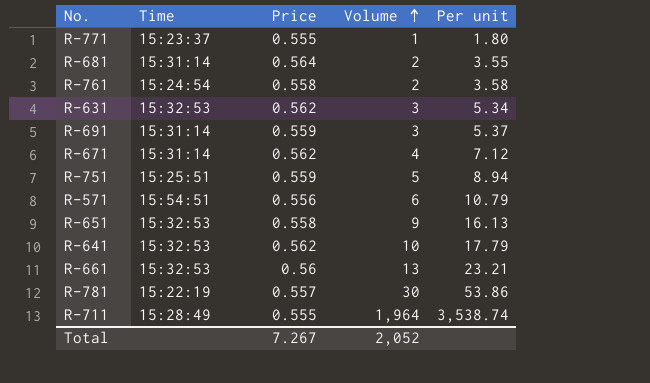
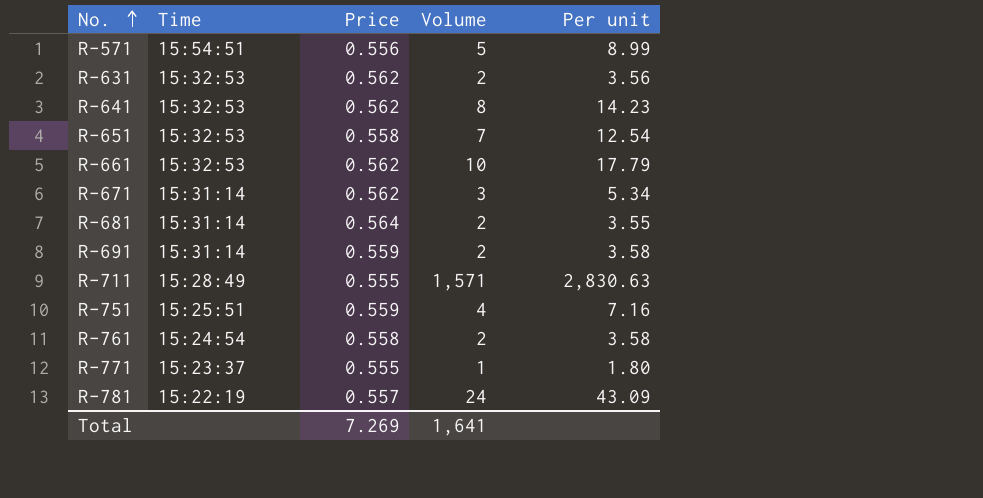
row order: Volume ascending -> No. ascending
R-571 | Volume: 6 -> 5
R-571 | Per unit: 10.79 -> 8.99
R-631 | Volume: 3 -> 2
R-631 | Per unit: 5.34 -> 3.56
R-641 | Volume: 10 -> 8
R-641 | Per unit: 17.79 -> 14.23
R-651 | Volume: 9 -> 7
R-651 | Per unit: 16.13 -> 12.54
R-661 | Price: 0.56 -> 0.562
R-661 | Volume: 13 -> 10
R-661 | Per unit: 23.21 -> 17.79
R-671 | Volume: 4 -> 3
R-671 | Per unit: 7.12 -> 5.34
R-691 | Volume: 3 -> 2
R-691 | Per unit: 5.37 -> 3.58
R-711 | Volume: 1,964 -> 1,571
R-711 | Per unit: 3,538.74 -> 2,830.63
R-751 | Volume: 5 -> 4
R-751 | Per unit: 8.94 -> 7.16
R-781 | Volume: 30 -> 24
R-781 | Per unit: 53.86 -> 43.09
Total | Price: 7.267 -> 7.269
Total | Volume: 2,052 -> 1,641

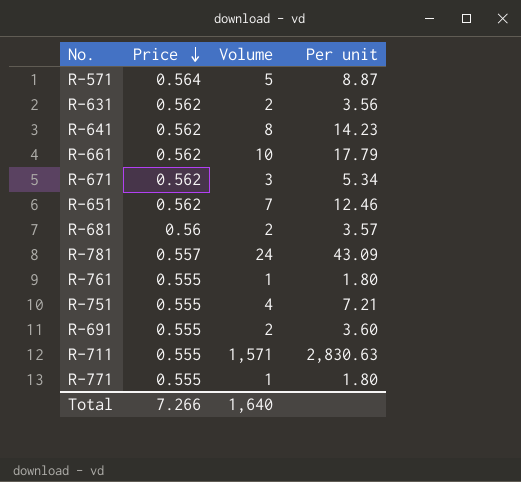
row order: No. ascending -> Price descending
column Time | position: 2 -> none
R-571 | Price: 0.556 -> 0.564
R-571 | Per unit: 8.99 -> 8.87
R-651 | Price: 0.558 -> 0.562
R-651 | Per unit: 12.54 -> 12.46
R-681 | Price: 0.564 -> 0.56
R-681 | Per unit: 3.55 -> 3.57
R-761 | Price: 0.558 -> 0.555
R-761 | Volume: 2 -> 1
R-761 | Per unit: 3.58 -> 1.80
R-751 | Price: 0.559 -> 0.555
R-751 | Per unit: 7.16 -> 7.21
R-691 | Price: 0.559 -> 0.555
R-691 | Per unit: 3.58 -> 3.60
Total | Price: 7.269 -> 7.266
Total | Volume: 1,641 -> 1,640

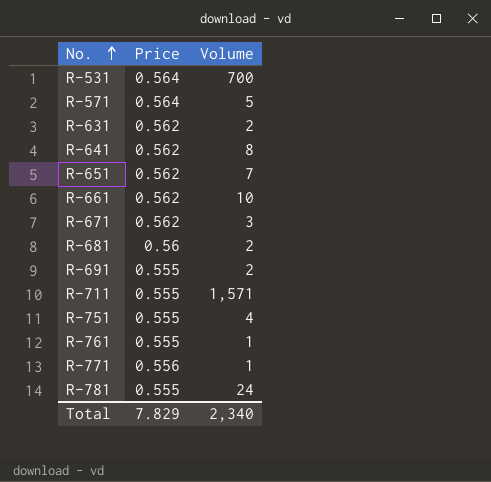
row order: Price descending -> No. ascending
column Per unit | formula: [Volume] / [Price] -> none
row R-531: none -> 0.564 | 700
R-771 | Price: 0.555 -> 0.556
R-781 | Price: 0.557 -> 0.555
Total | Price: 7.266 -> 7.829
Total | Volume: 1,640 -> 2,340

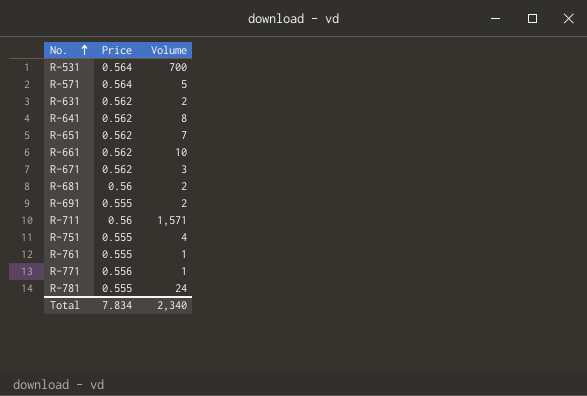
R-711 | Price: 0.555 -> 0.56
Total | Price: 7.829 -> 7.834

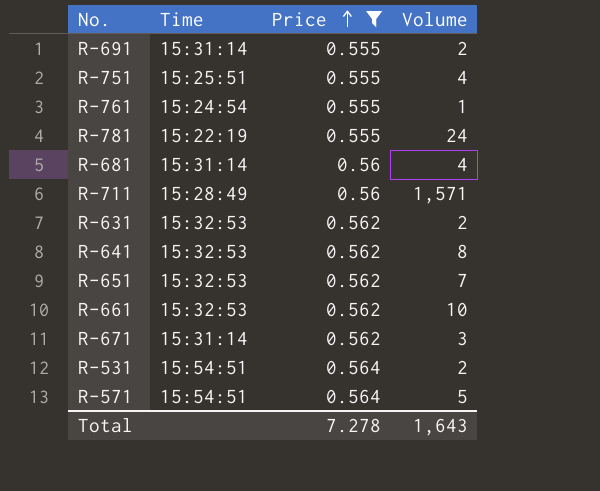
filter: none -> Price != 0.556
row order: No. ascending -> Price ascending
column Time | position: none -> 2
R-681 | Volume: 2 -> 4
R-531 | Volume: 700 -> 2
Total | Price: 7.834 -> 7.278
Total | Volume: 2,340 -> 1,643

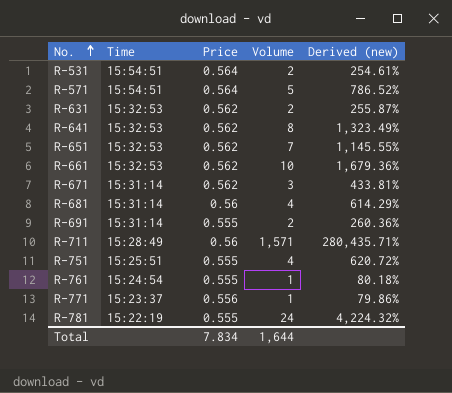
filter: Price != 0.556 -> none
row order: Price ascending -> No. ascending
column Derived (new) | formula: none -> ([Volume] - [Price]) / [Price]
Total | Price: 7.278 -> 7.834
Total | Volume: 1,643 -> 1,644

